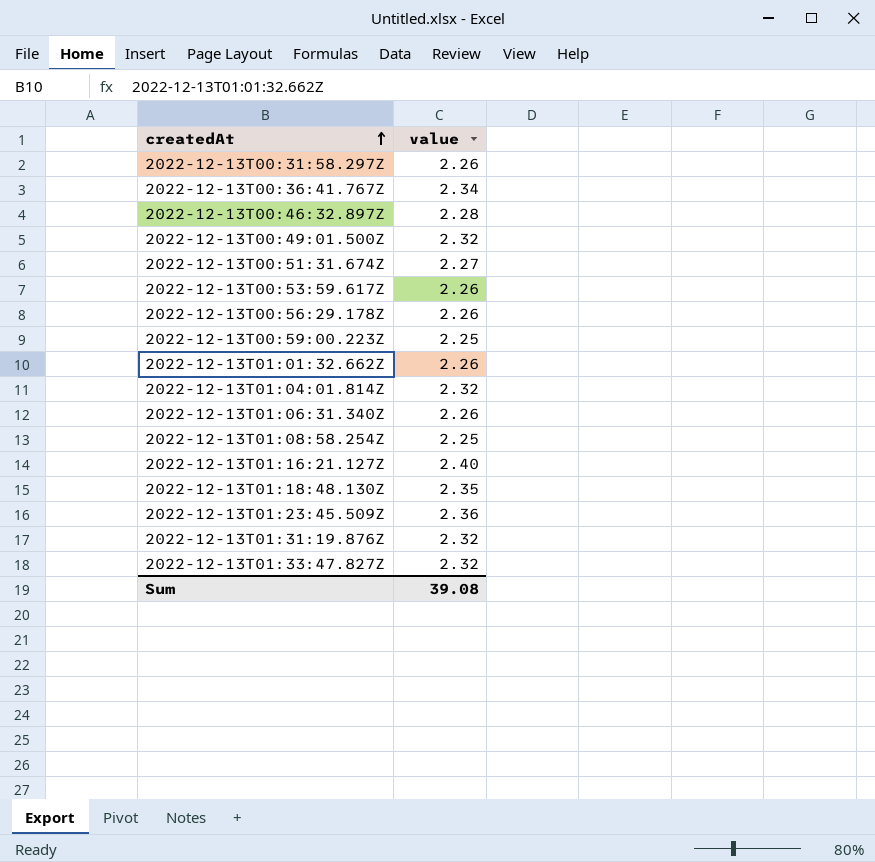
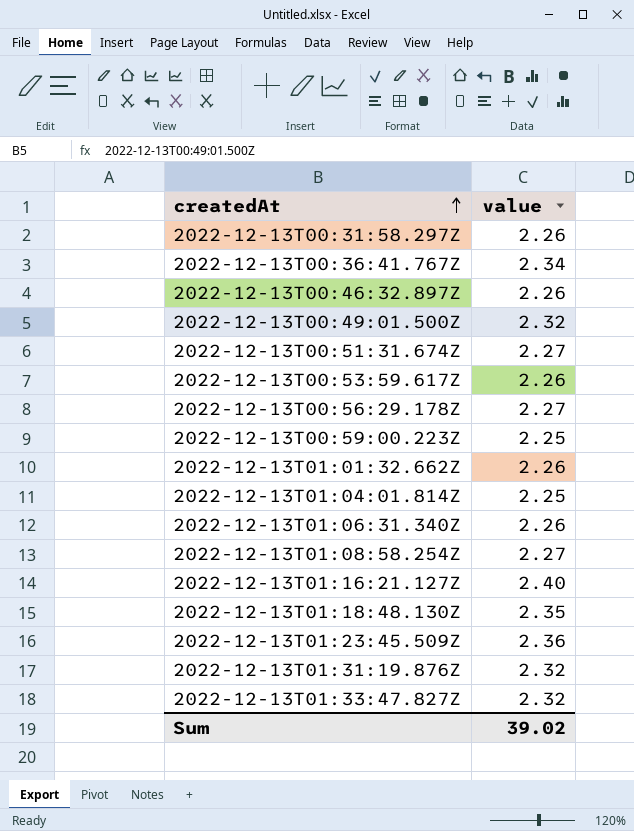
2022-12-13T00:46:32.897Z | value: 2.28 -> 2.26
2022-12-13T00:56:29.178Z | value: 2.26 -> 2.27
2022-12-13T01:04:01.814Z | value: 2.32 -> 2.25
2022-12-13T01:08:58.254Z | value: 2.25 -> 2.27
Sum | value: 39.08 -> 39.02

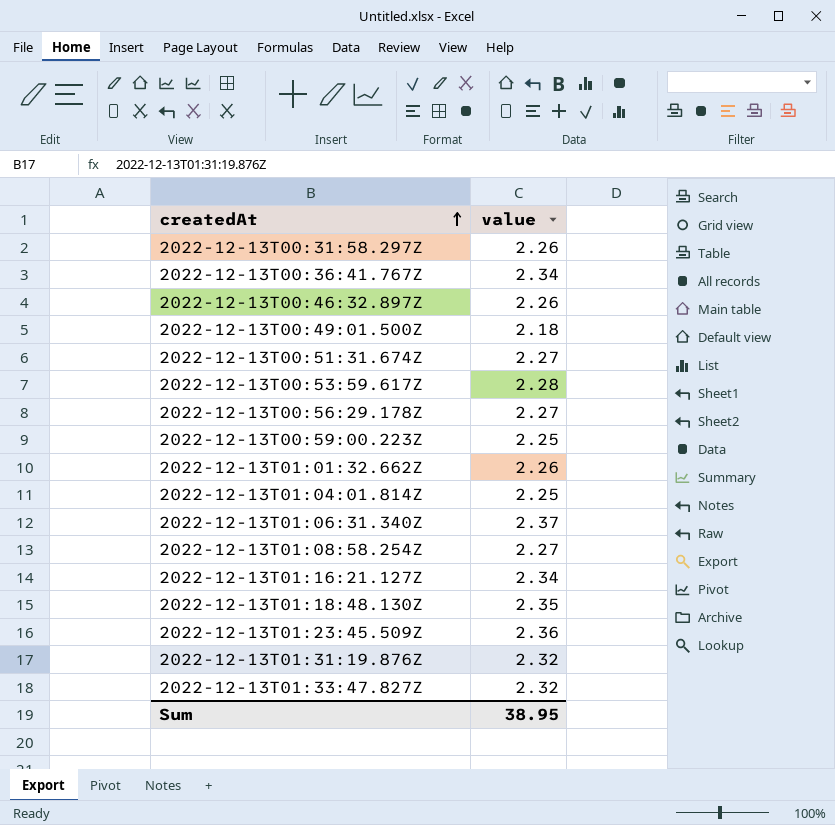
2022-12-13T00:49:01.500Z | value: 2.32 -> 2.18
2022-12-13T00:53:59.617Z | value: 2.26 -> 2.28
2022-12-13T01:06:31.340Z | value: 2.26 -> 2.37
2022-12-13T01:16:21.127Z | value: 2.40 -> 2.34
Sum | value: 39.02 -> 38.95

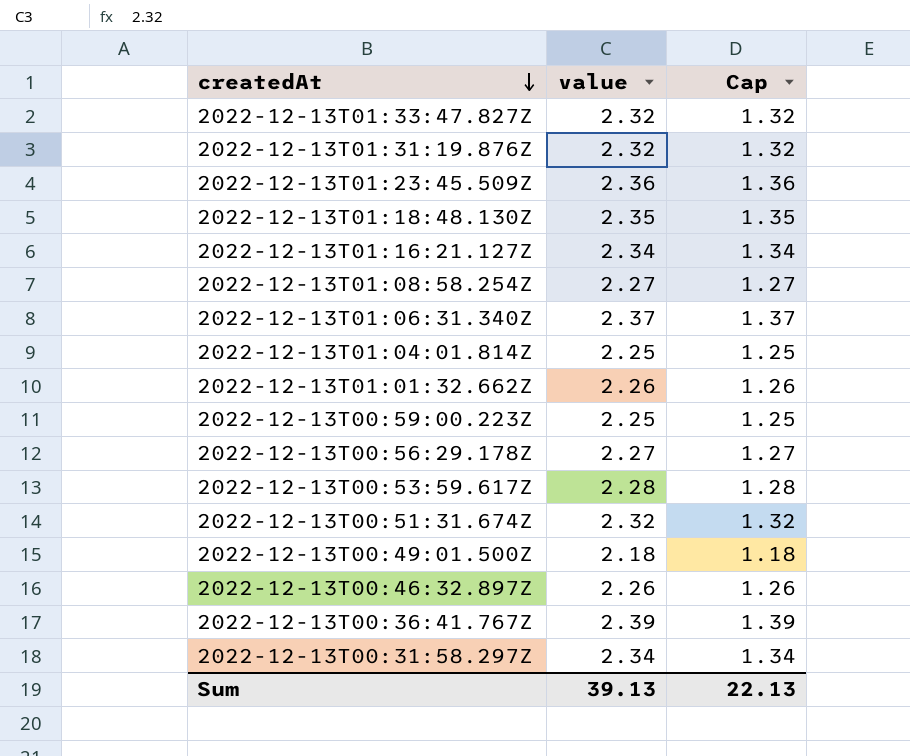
row order: createdAt ascending -> createdAt descending
column Cap | formula: none -> [value] - 1
2022-12-13T00:51:31.674Z | value: 2.27 -> 2.32
2022-12-13T00:36:41.767Z | value: 2.34 -> 2.39
2022-12-13T00:31:58.297Z | value: 2.26 -> 2.34
Sum | value: 38.95 -> 39.13

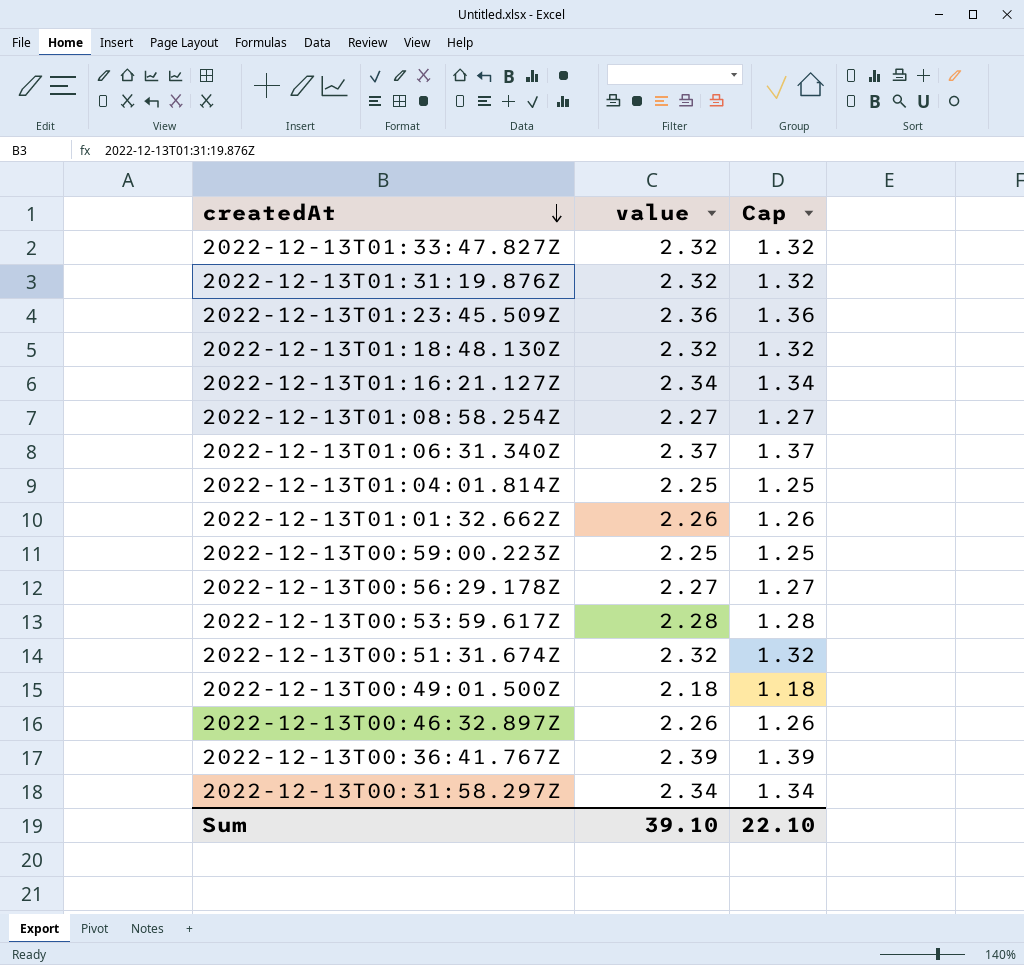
2022-12-13T01:18:48.130Z | value: 2.35 -> 2.32
2022-12-13T01:18:48.130Z | Cap: 1.35 -> 1.32
Sum | value: 39.13 -> 39.10
Sum | Cap: 22.13 -> 22.10

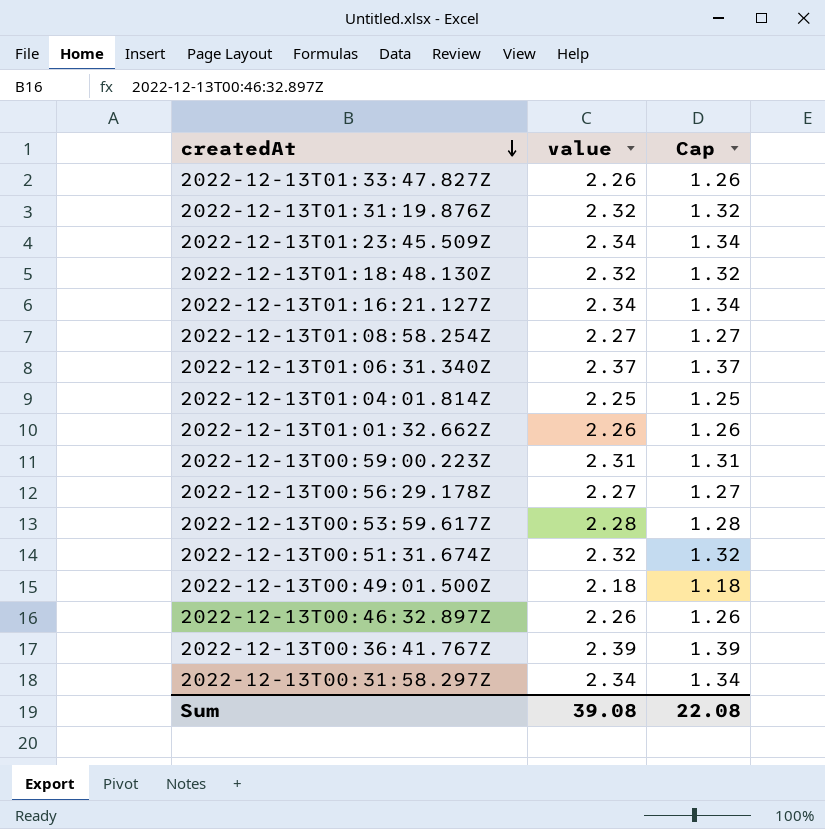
2022-12-13T01:33:47.827Z | value: 2.32 -> 2.26
2022-12-13T01:33:47.827Z | Cap: 1.32 -> 1.26
2022-12-13T01:23:45.509Z | value: 2.36 -> 2.34
2022-12-13T01:23:45.509Z | Cap: 1.36 -> 1.34
2022-12-13T00:59:00.223Z | value: 2.25 -> 2.31
2022-12-13T00:59:00.223Z | Cap: 1.25 -> 1.31
Sum | value: 39.10 -> 39.08
Sum | Cap: 22.10 -> 22.08

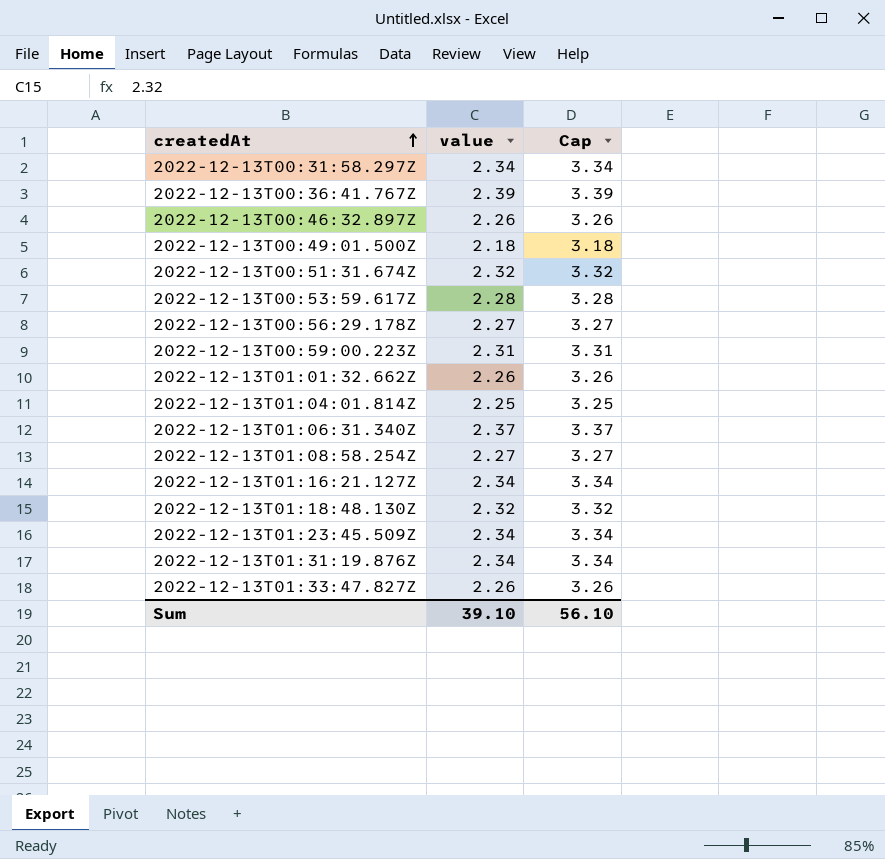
row order: createdAt descending -> createdAt ascending
column Cap | formula: [value] - 1 -> [value] + 1
2022-12-13T01:31:19.876Z | value: 2.32 -> 2.34
Sum | value: 39.08 -> 39.10
Sum | Cap: 22.08 -> 56.10

